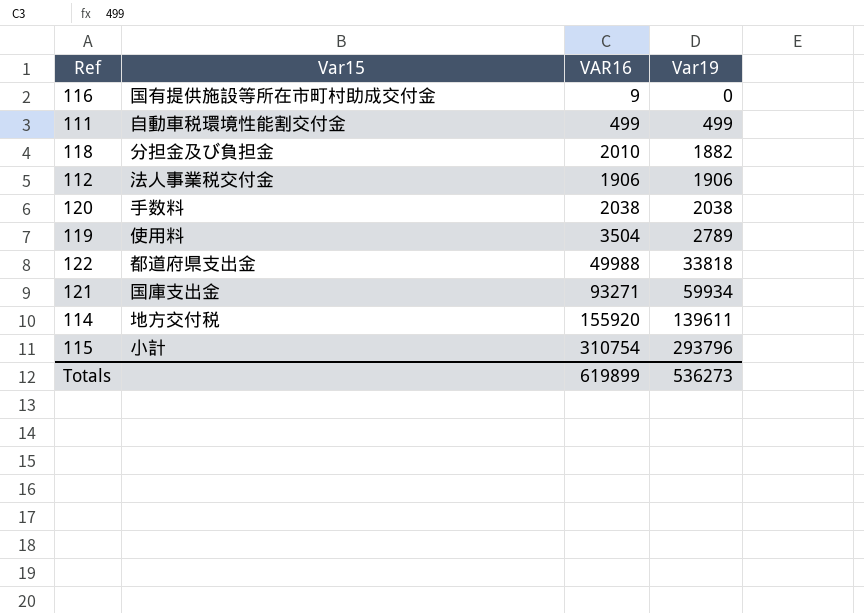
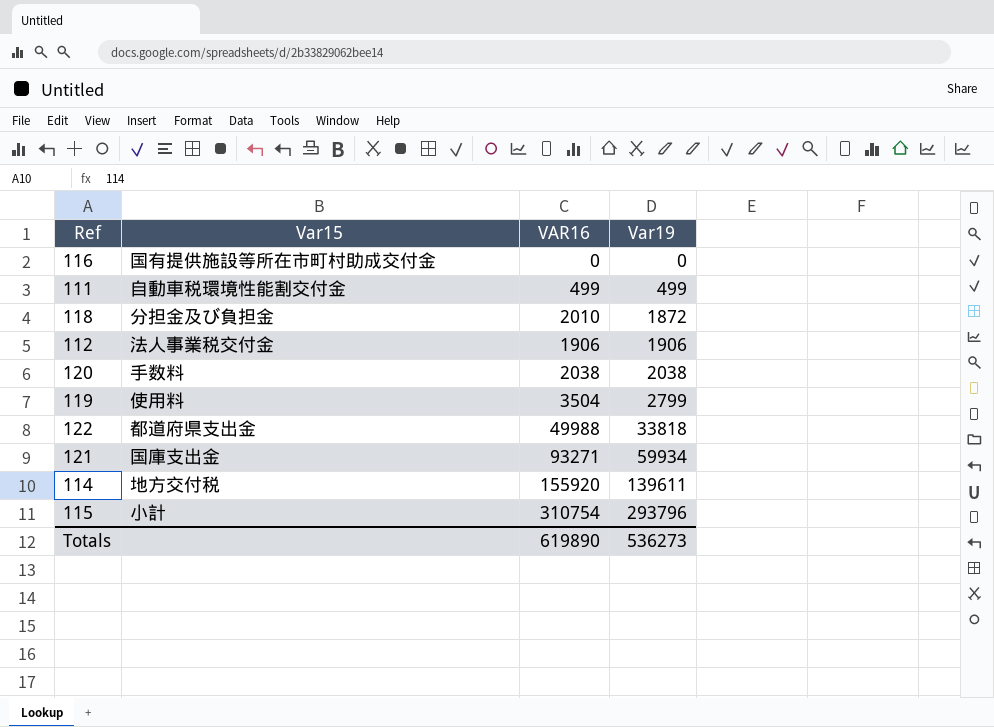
116 | VAR16: 9 -> 0
118 | Var19: 1882 -> 1872
119 | Var19: 2789 -> 2799
Totals | VAR16: 619899 -> 619890

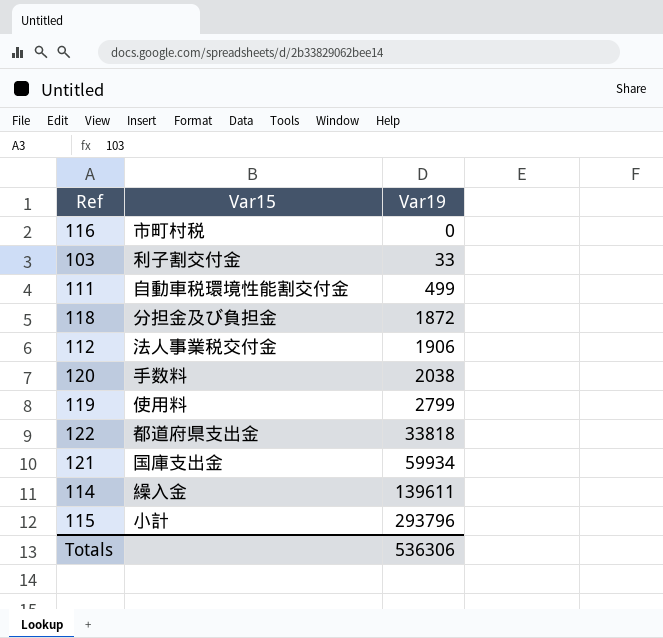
column VAR16 | position: 3 -> none
116 | Var15: 国有提供施設等所在市町村助成交付金 -> 市町村税
row 103: none -> 利子割交付金 | 33
114 | Var15: 地方交付税 -> 繰入金
Totals | Var19: 536273 -> 536306

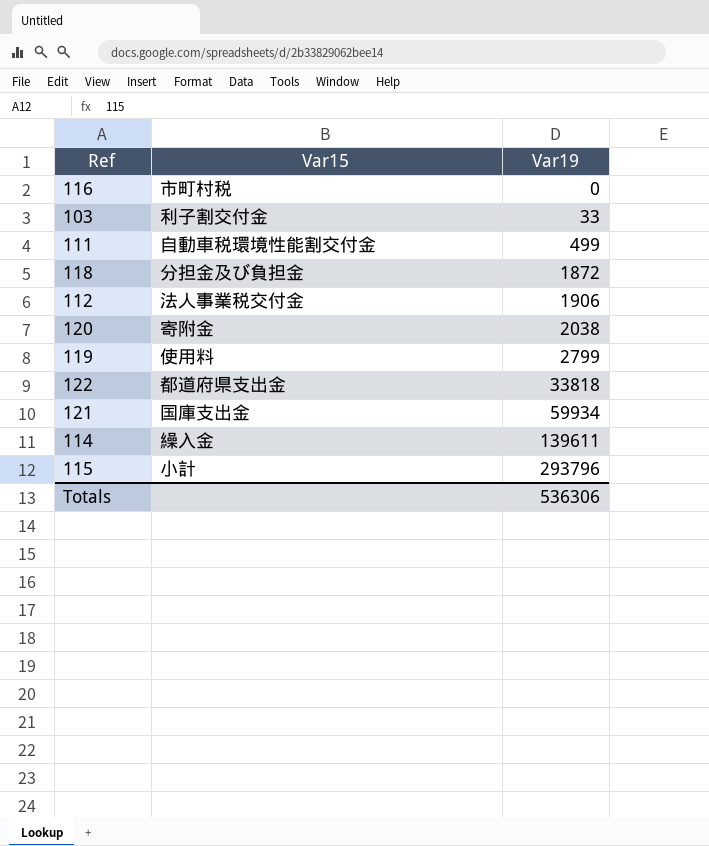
120 | Var15: 手数料 -> 寄附金

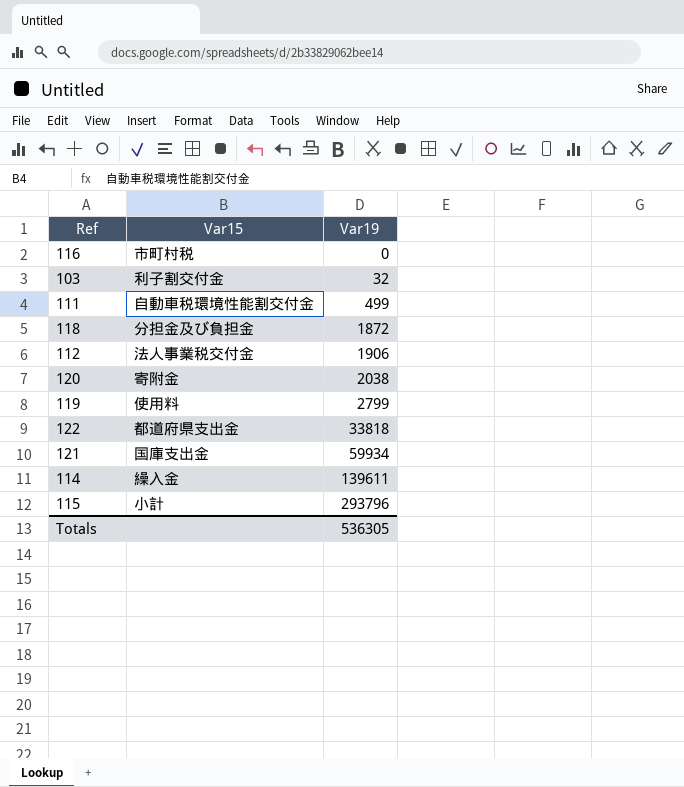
103 | Var19: 33 -> 32
Totals | Var19: 536306 -> 536305

